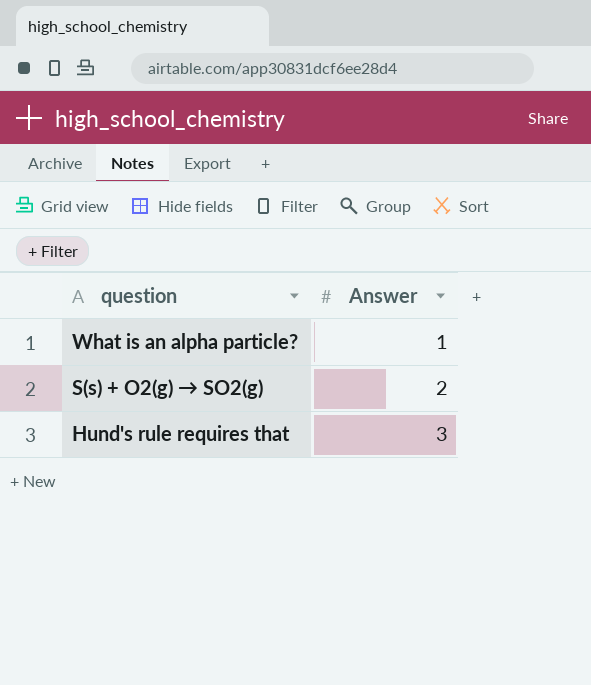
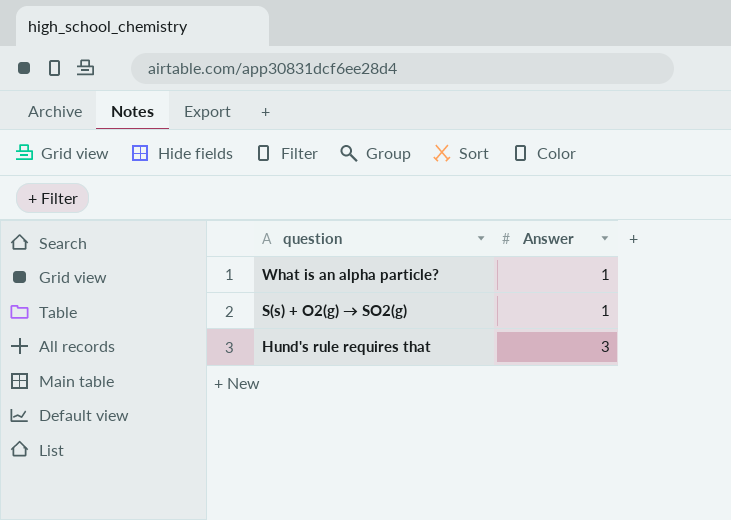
S(s) + O2(g) → SO2(g) | Answer: 2 -> 1

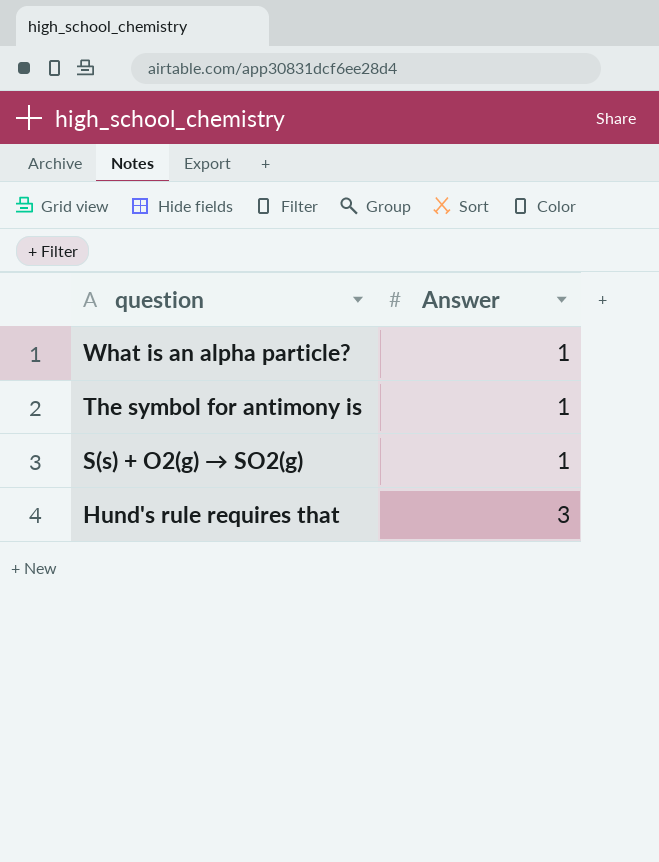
row The symbol for antimony is: none -> 1

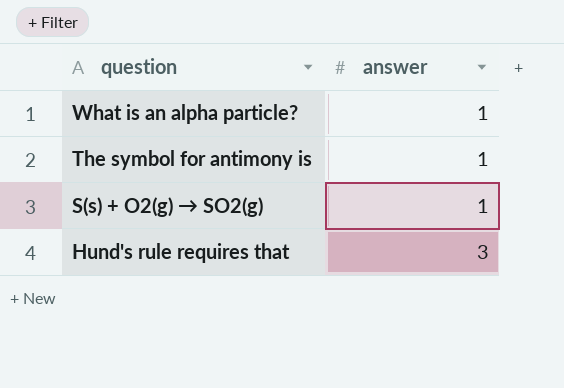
column name: Answer -> answer

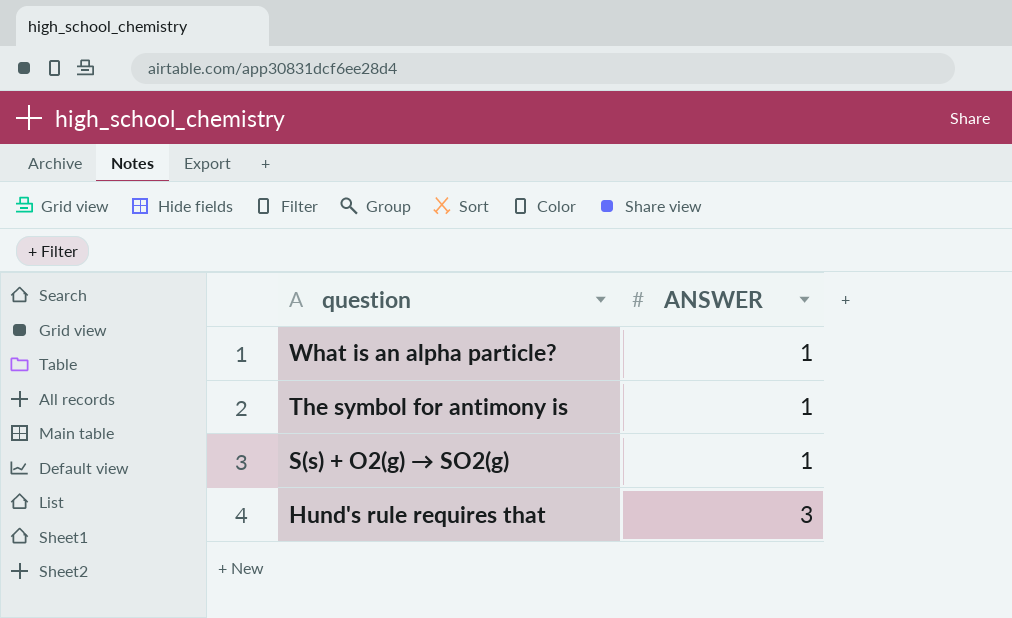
column name: answer -> ANSWER

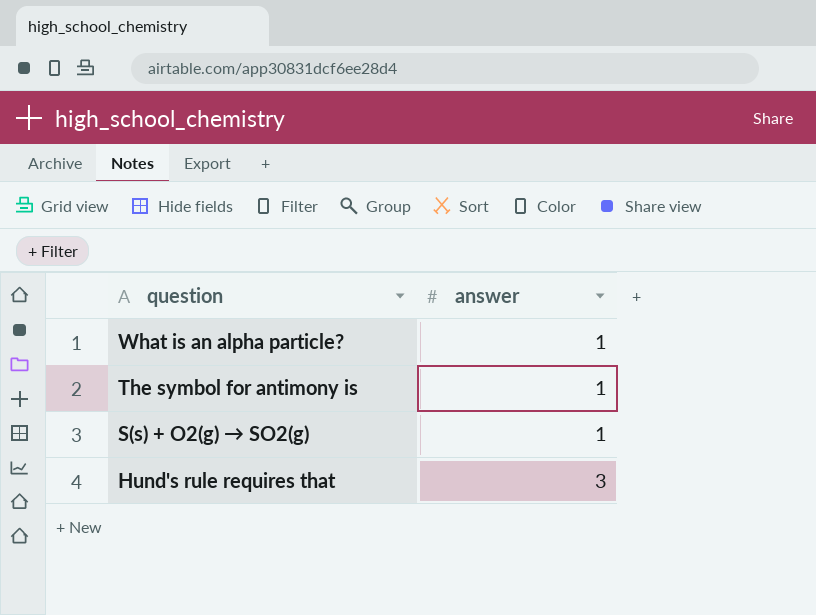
column name: ANSWER -> answer

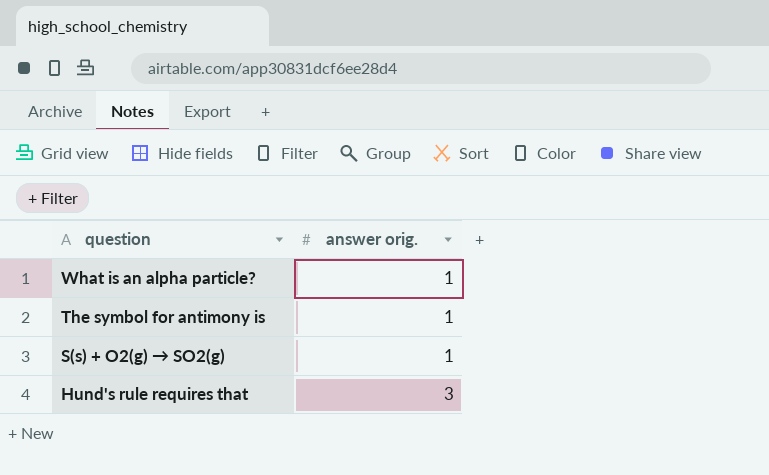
column name: answer -> answer orig.

